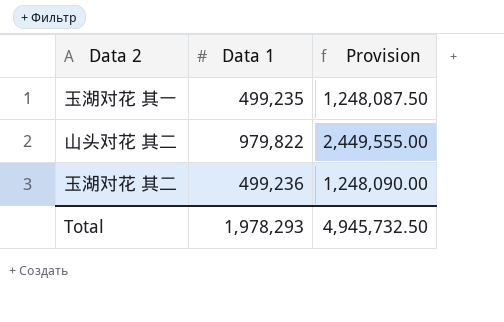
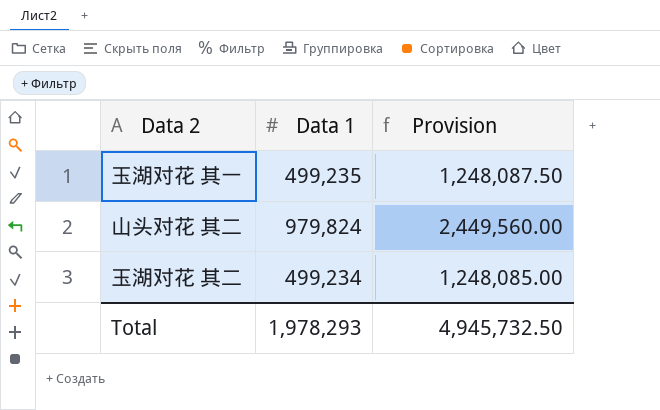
山头对花 其二 | Data 1: 979,822 -> 979,824
山头对花 其二 | Provision: 2,449,555.00 -> 2,449,560.00
玉湖对花 其二 | Data 1: 499,236 -> 499,234
玉湖对花 其二 | Provision: 1,248,090.00 -> 1,248,085.00

